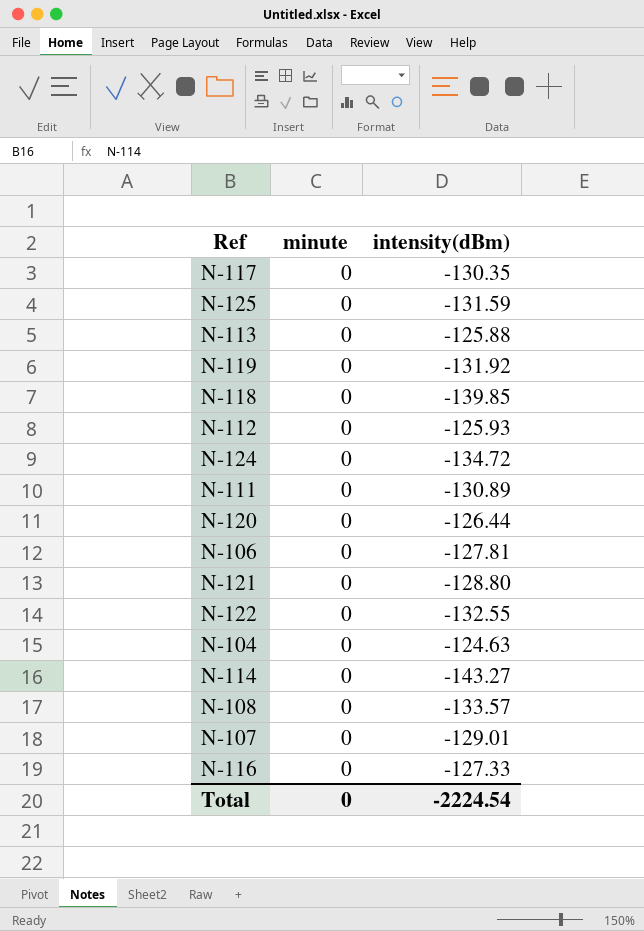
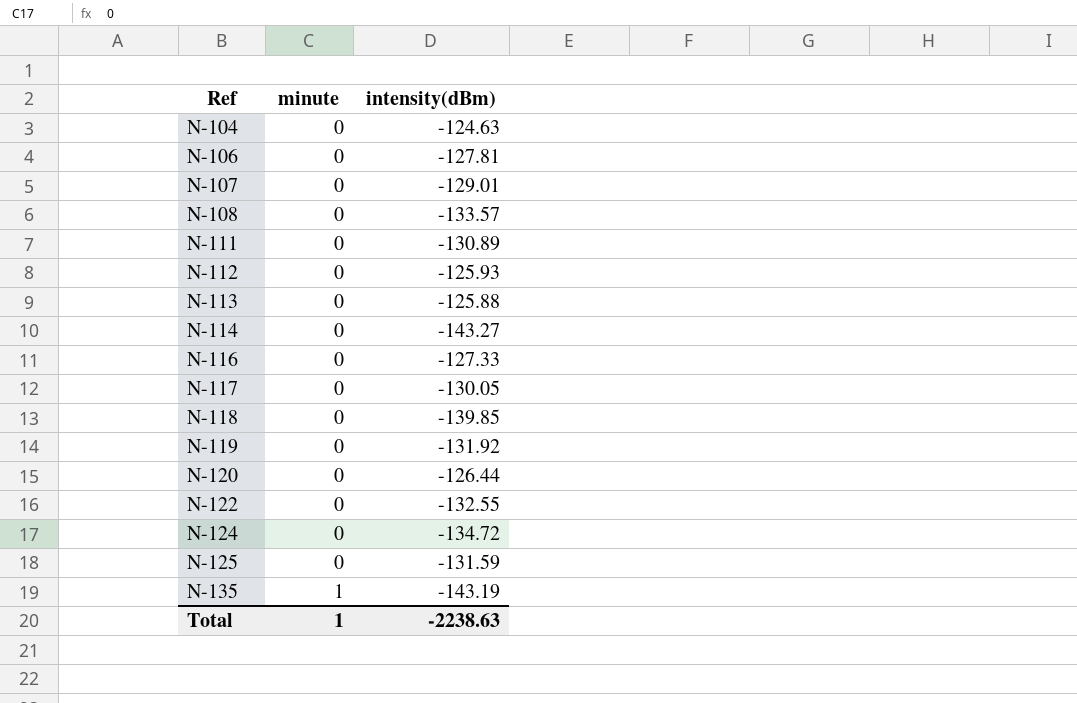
row order: none -> Ref ascending
row N-121: 0 | -128.80 -> none
N-117 | intensity(dBm): -130.35 -> -130.05
row N-135: none -> 1 | -143.19
Total | minute: 0 -> 1
Total | intensity(dBm): -2224.54 -> -2238.63

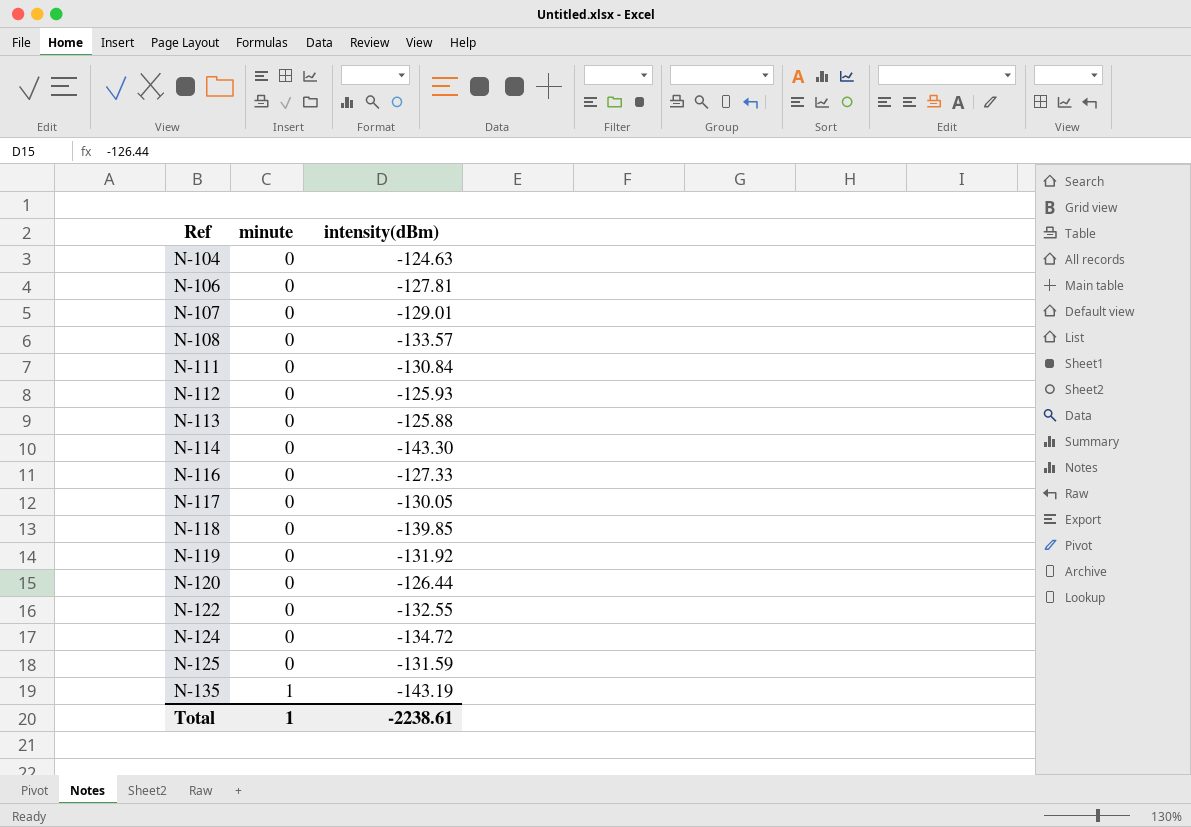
N-111 | intensity(dBm): -130.89 -> -130.84
N-114 | intensity(dBm): -143.27 -> -143.30
Total | intensity(dBm): -2238.63 -> -2238.61

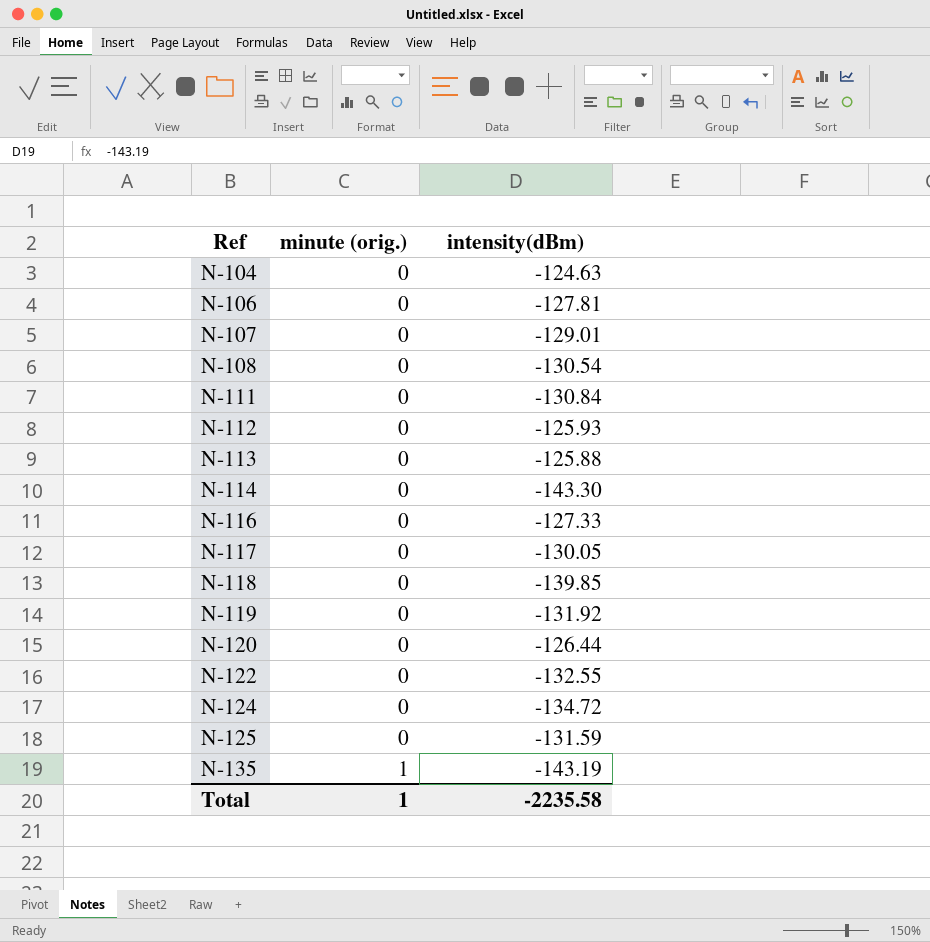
column name: minute -> minute (orig.)
N-108 | intensity(dBm): -133.57 -> -130.54
Total | intensity(dBm): -2238.61 -> -2235.58

